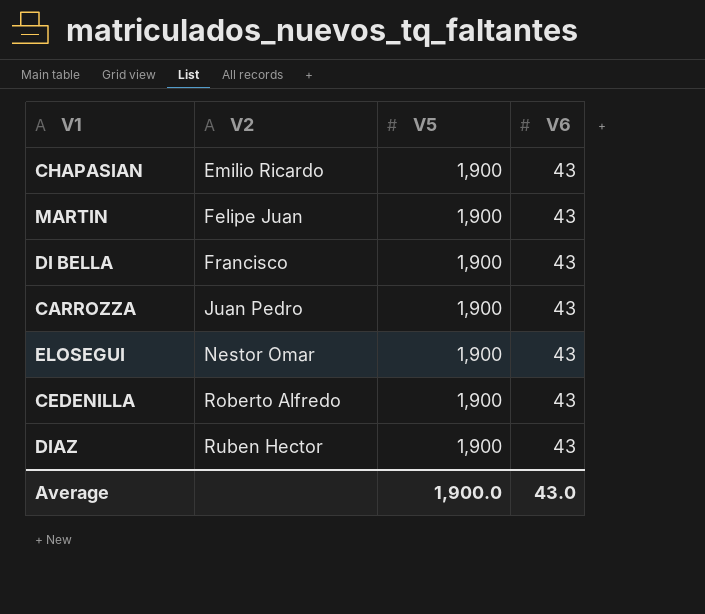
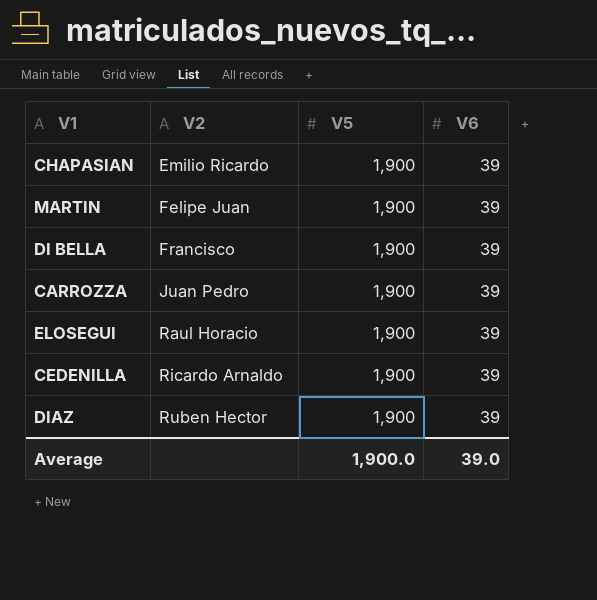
CHAPASIAN | V6: 43 -> 39
MARTIN | V6: 43 -> 39
DI BELLA | V6: 43 -> 39
CARROZZA | V6: 43 -> 39
ELOSEGUI | V2: Nestor Omar -> Raul Horacio
ELOSEGUI | V6: 43 -> 39
CEDENILLA | V2: Roberto Alfredo -> Ricardo Arnaldo
CEDENILLA | V6: 43 -> 39
DIAZ | V6: 43 -> 39
Average | V6: 43.0 -> 39.0

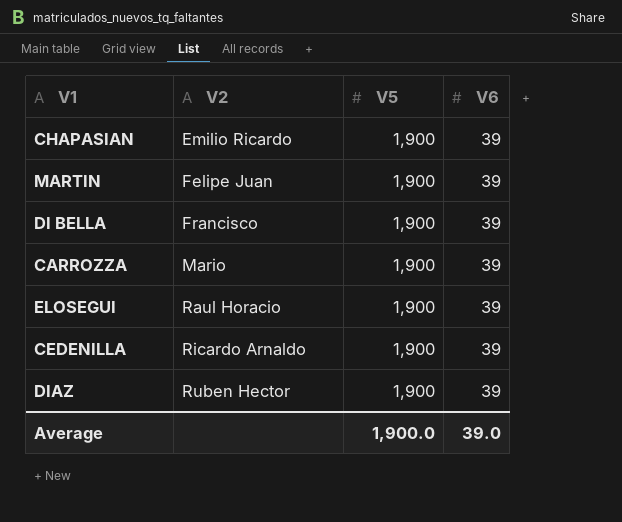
CARROZZA | V2: Juan Pedro -> Mario

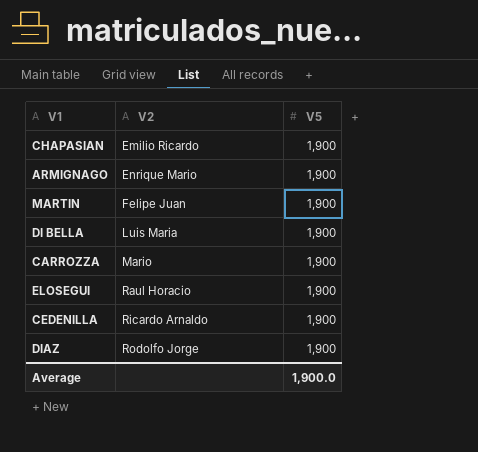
column V6 | position: 4 -> none
row ARMIGNAGO: none -> Enrique Mario | 1,900
DI BELLA | V2: Francisco -> Luis Maria
DIAZ | V2: Ruben Hector -> Rodolfo Jorge

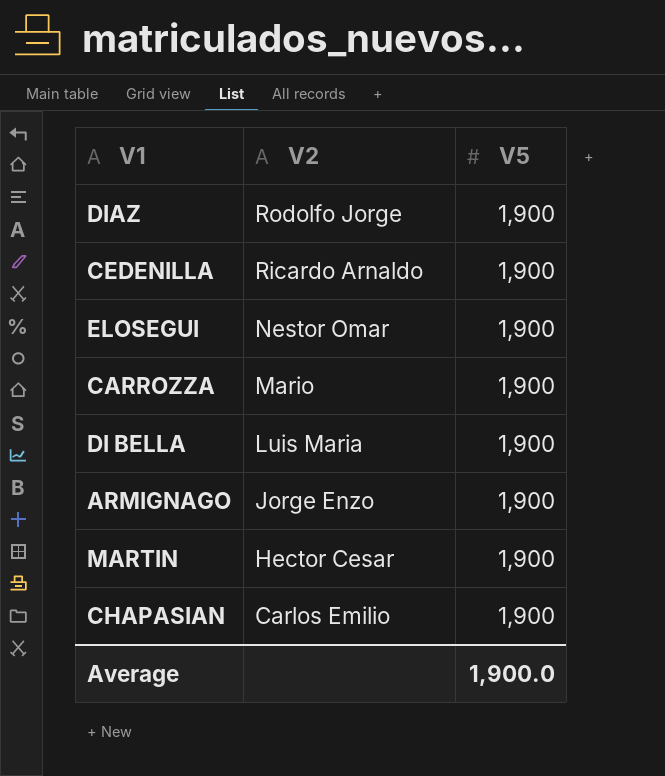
row order: V2 ascending -> V2 descending
ELOSEGUI | V2: Raul Horacio -> Nestor Omar
ARMIGNAGO | V2: Enrique Mario -> Jorge Enzo
MARTIN | V2: Felipe Juan -> Hector Cesar
CHAPASIAN | V2: Emilio Ricardo -> Carlos Emilio

